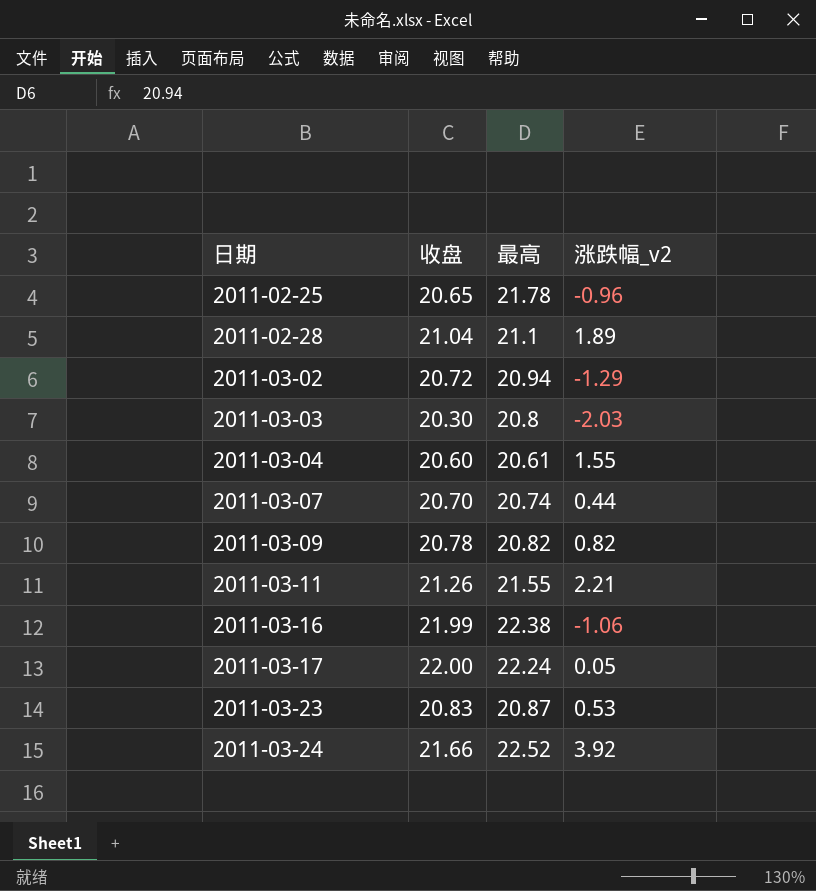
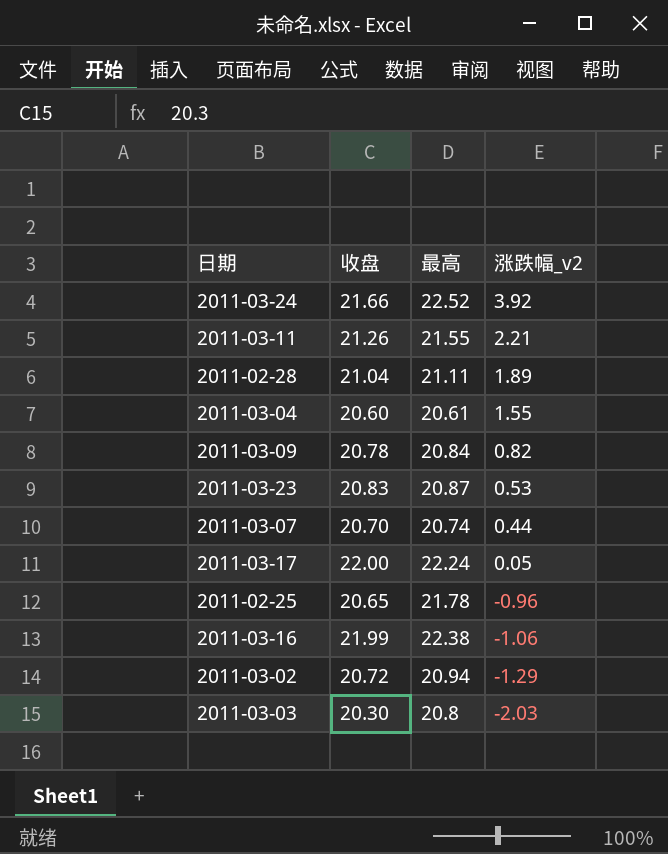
row order: 日期 ascending -> 涨跌幅_v2 descending
2011-02-28 | 最高: 21.1 -> 21.11
2011-03-09 | 最高: 20.82 -> 20.84

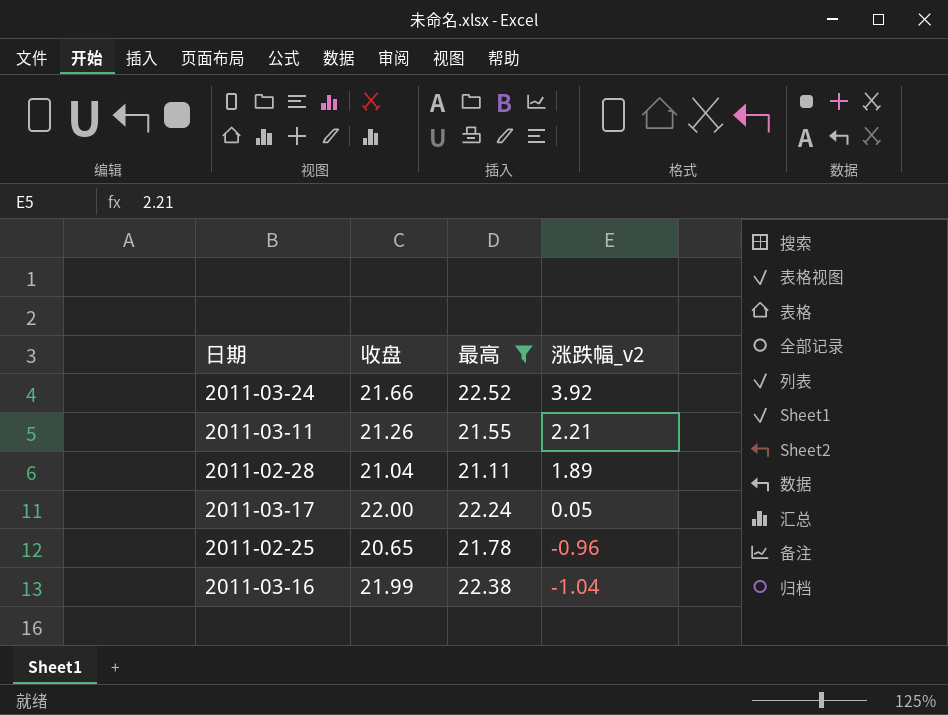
filter: none -> 最高 >= 21.11
2011-03-16 | 涨跌幅_v2: -1.06 -> -1.04

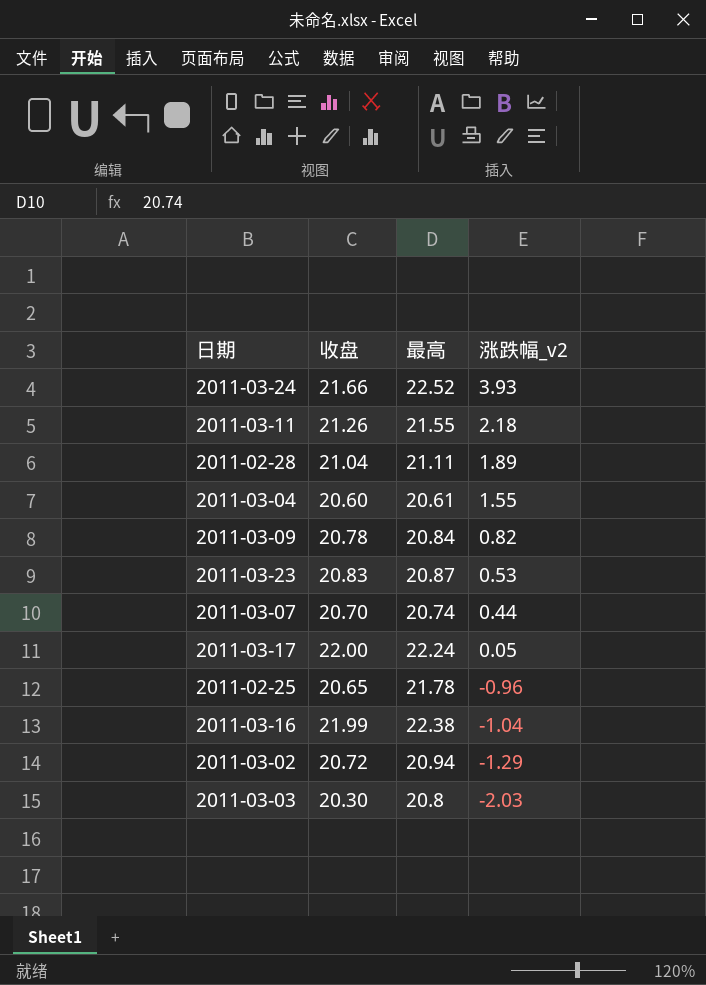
filter: 最高 >= 21.11 -> none
2011-03-24 | 涨跌幅_v2: 3.92 -> 3.93
2011-03-11 | 涨跌幅_v2: 2.21 -> 2.18

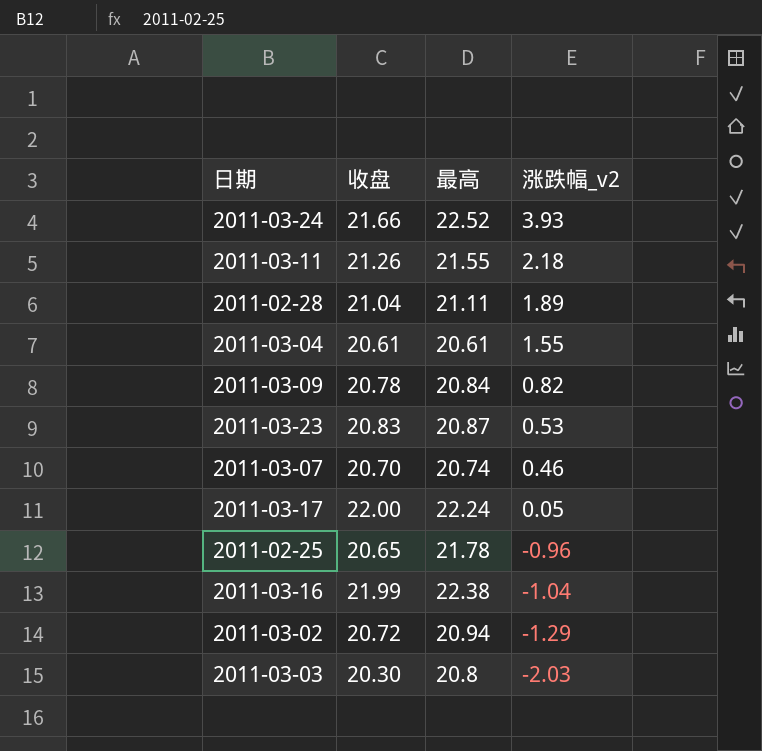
2011-03-04 | 收盘: 20.60 -> 20.61
2011-03-07 | 涨跌幅_v2: 0.44 -> 0.46

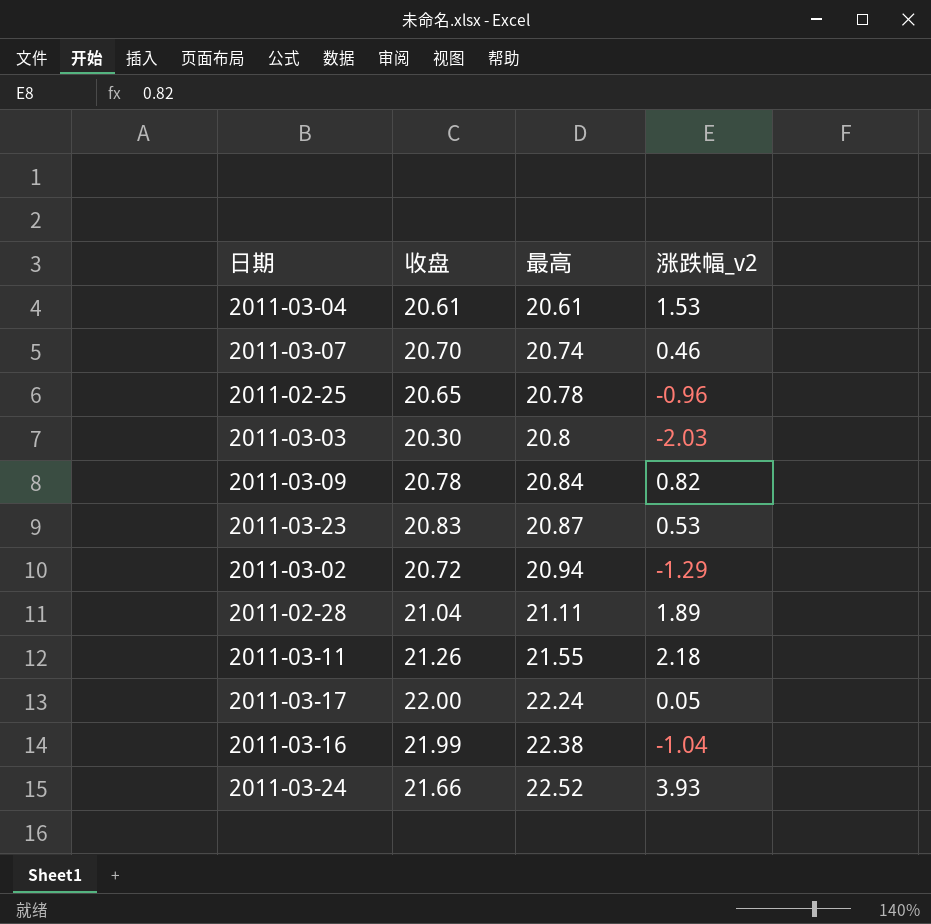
row order: 涨跌幅_v2 descending -> 最高 ascending
2011-03-04 | 涨跌幅_v2: 1.55 -> 1.53
2011-02-25 | 最高: 21.78 -> 20.78

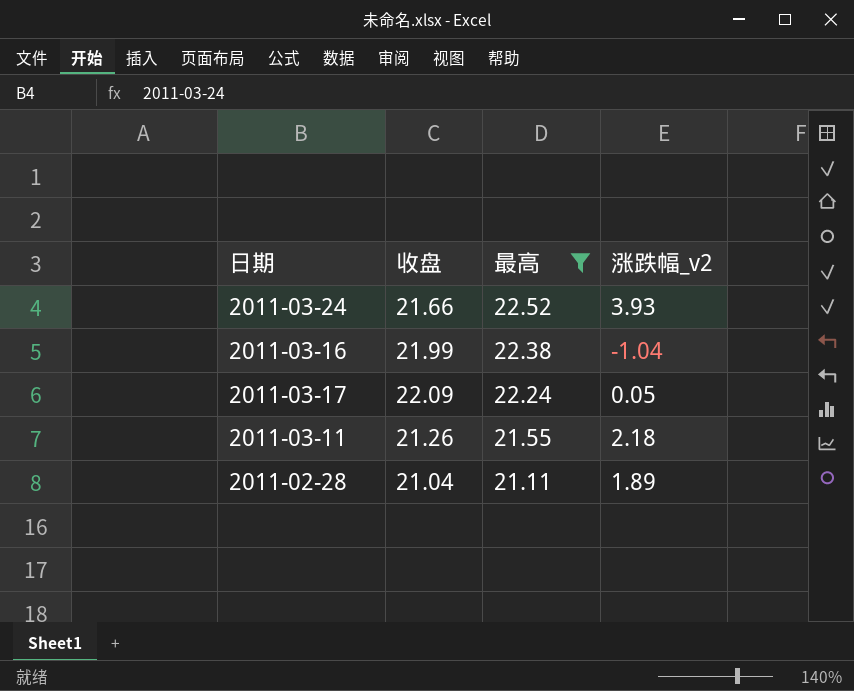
filter: none -> 最高 >= 21.11
row order: 最高 ascending -> 最高 descending
2011-03-17 | 收盘: 22.00 -> 22.09

